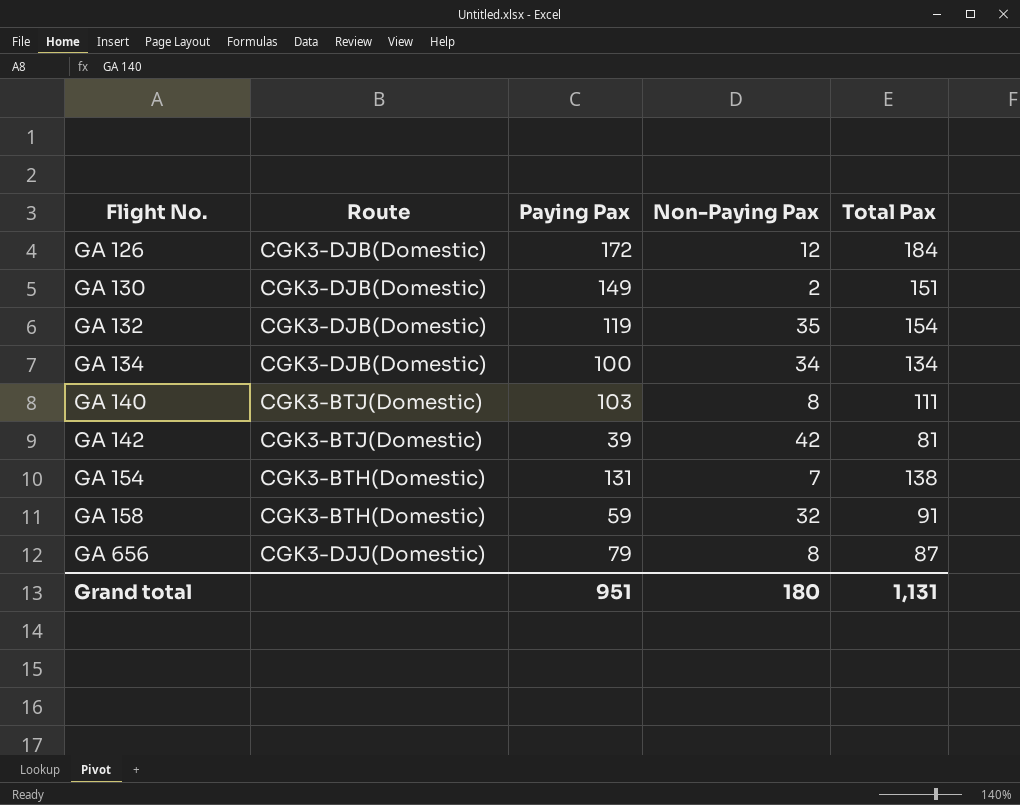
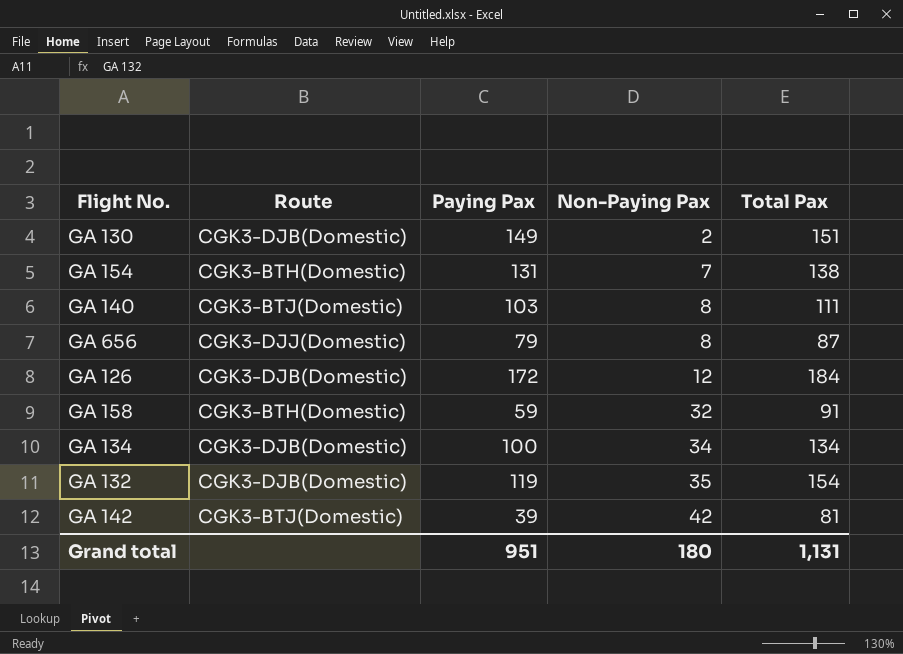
row order: Flight No. ascending -> Non-Paying Pax ascending

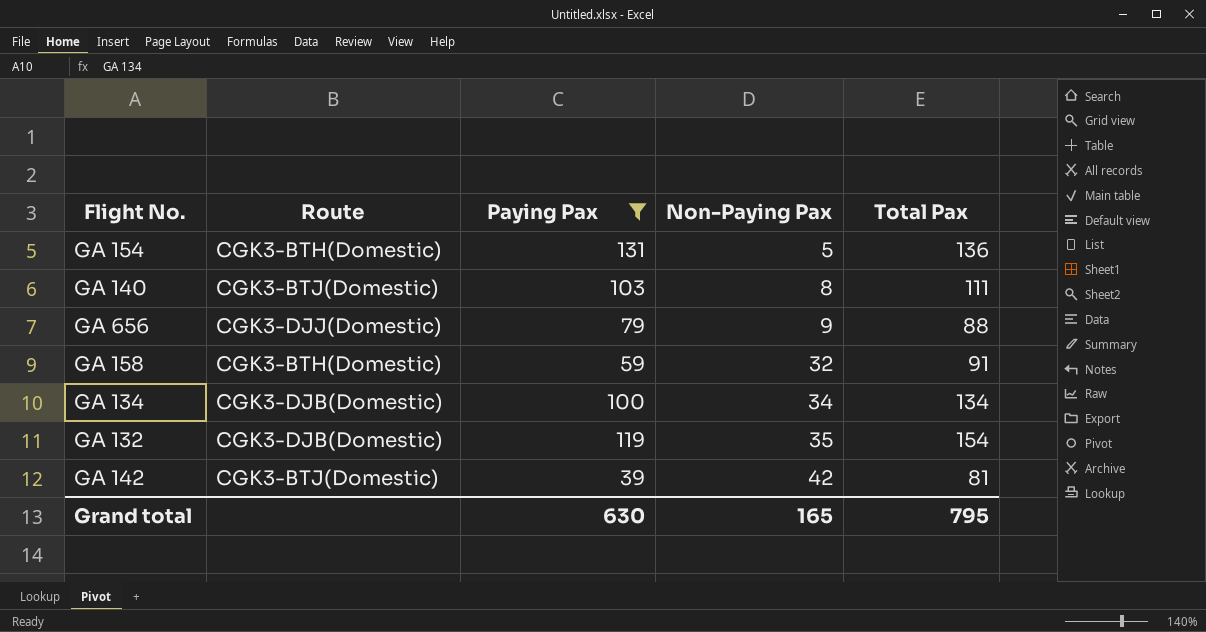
filter: none -> Paying Pax <= 131
GA 154 | Non-Paying Pax: 7 -> 5
GA 154 | Total Pax: 138 -> 136
GA 656 | Non-Paying Pax: 8 -> 9
GA 656 | Total Pax: 87 -> 88
Grand total | Paying Pax: 951 -> 630
Grand total | Non-Paying Pax: 180 -> 165
Grand total | Total Pax: 1,131 -> 795

